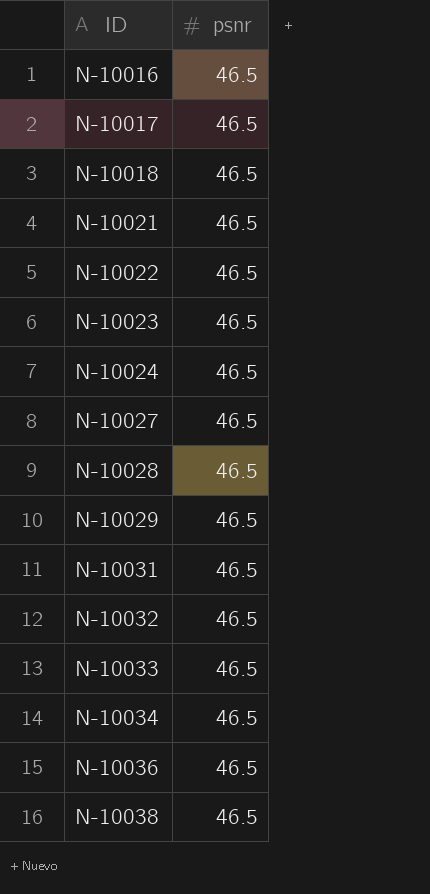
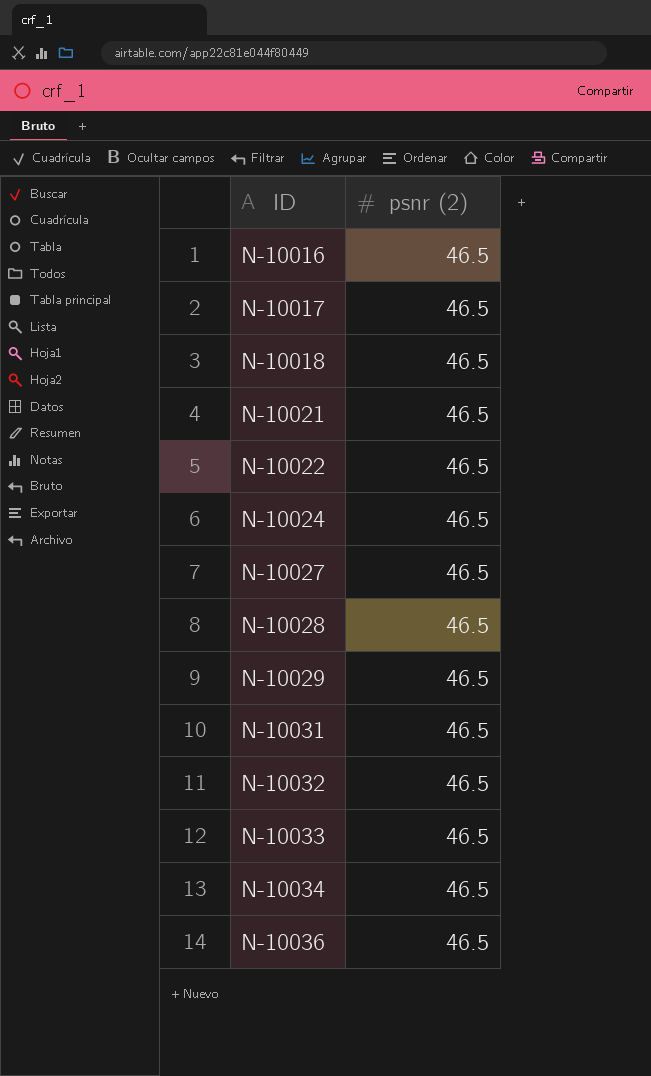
column name: psnr -> psnr (2)
row N-10023: 46.5 -> none
row N-10038: 46.5 -> none

